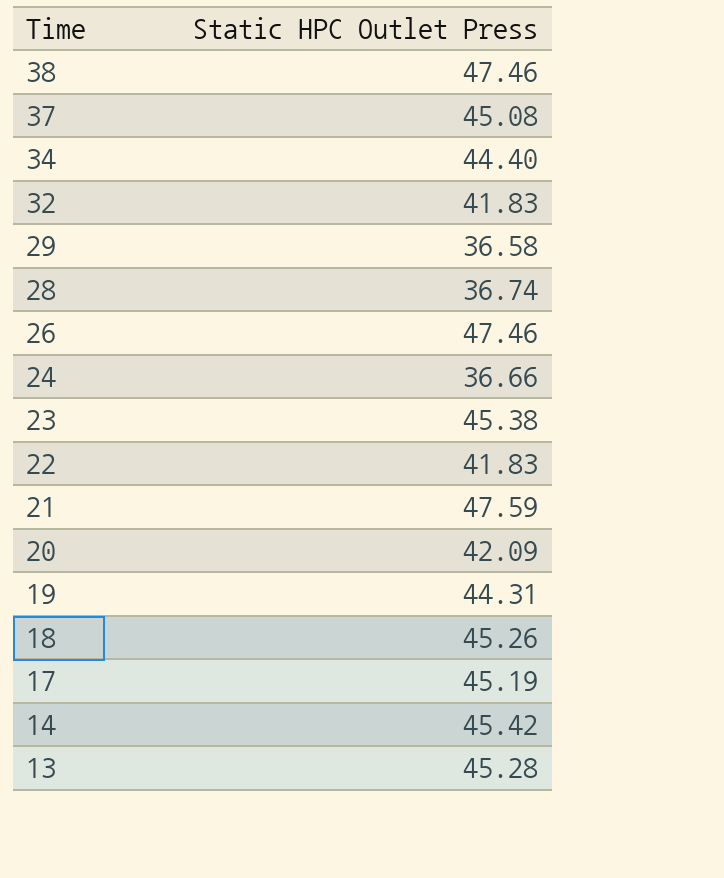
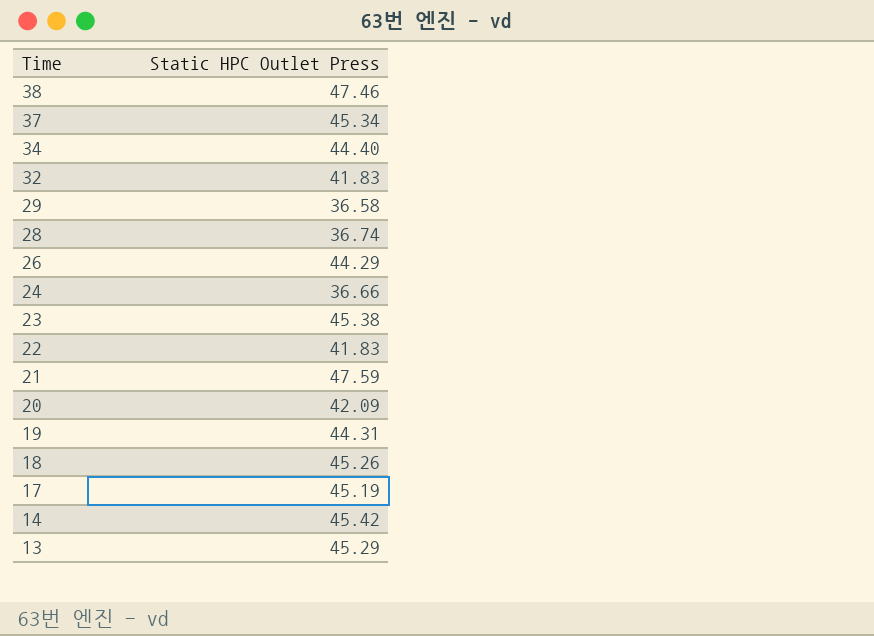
37 | Static HPC Outlet Press: 45.08 -> 45.34
26 | Static HPC Outlet Press: 47.46 -> 44.29
13 | Static HPC Outlet Press: 45.28 -> 45.29

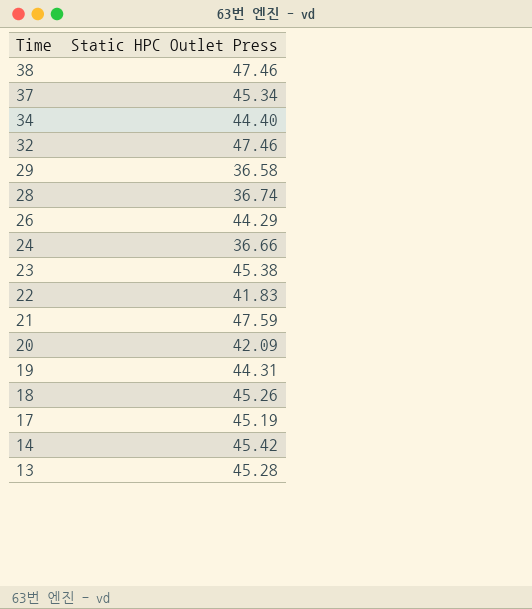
32 | Static HPC Outlet Press: 41.83 -> 47.46
13 | Static HPC Outlet Press: 45.29 -> 45.28

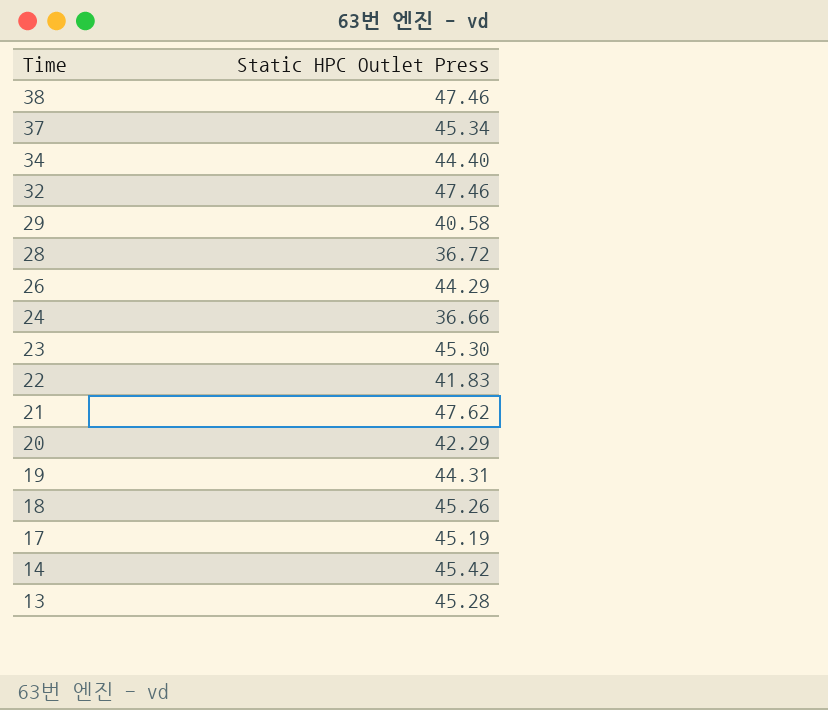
29 | Static HPC Outlet Press: 36.58 -> 40.58
28 | Static HPC Outlet Press: 36.74 -> 36.72
23 | Static HPC Outlet Press: 45.38 -> 45.30
21 | Static HPC Outlet Press: 47.59 -> 47.62
20 | Static HPC Outlet Press: 42.09 -> 42.29

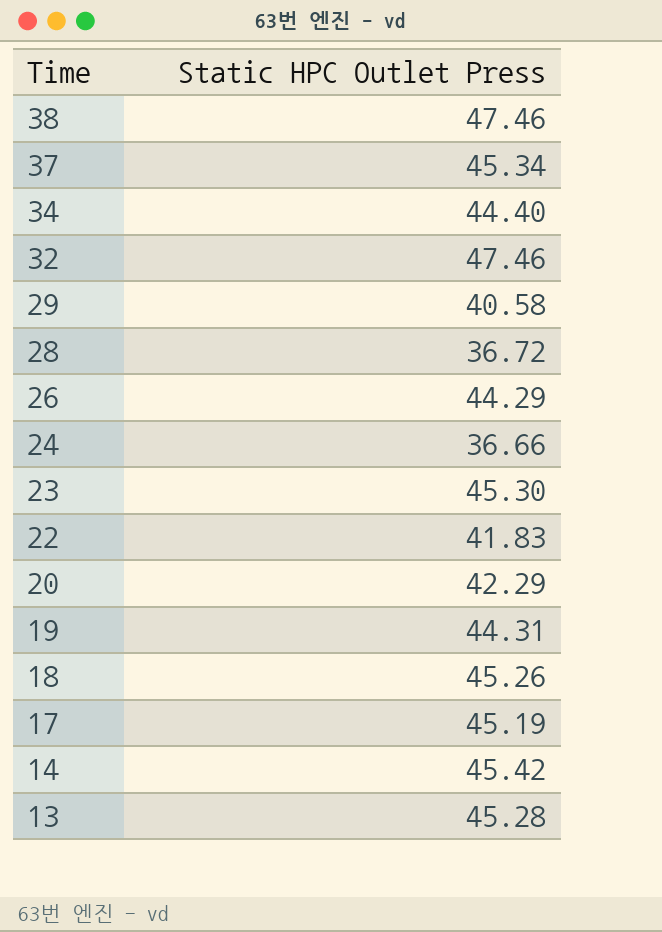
row 21: 47.62 -> none

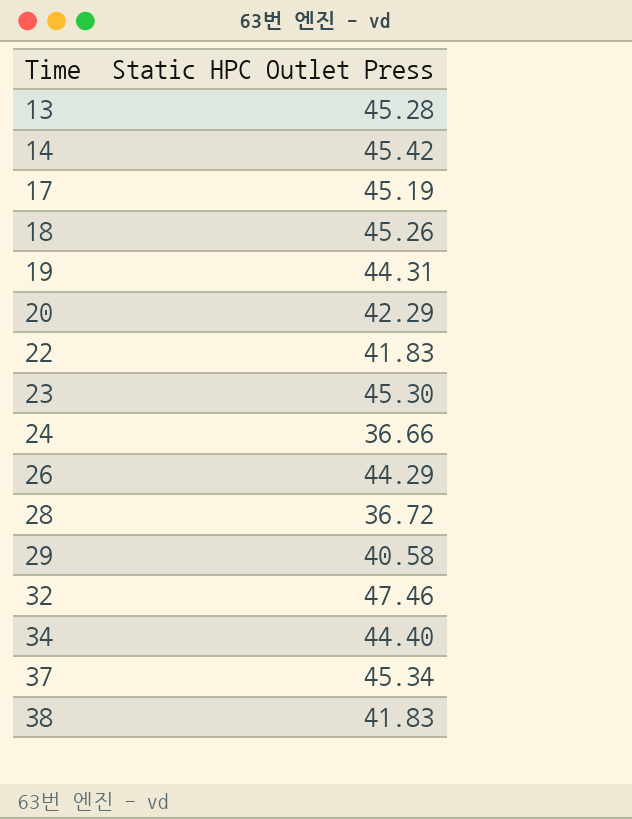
row order: Time descending -> Time ascending
38 | Static HPC Outlet Press: 47.46 -> 41.83

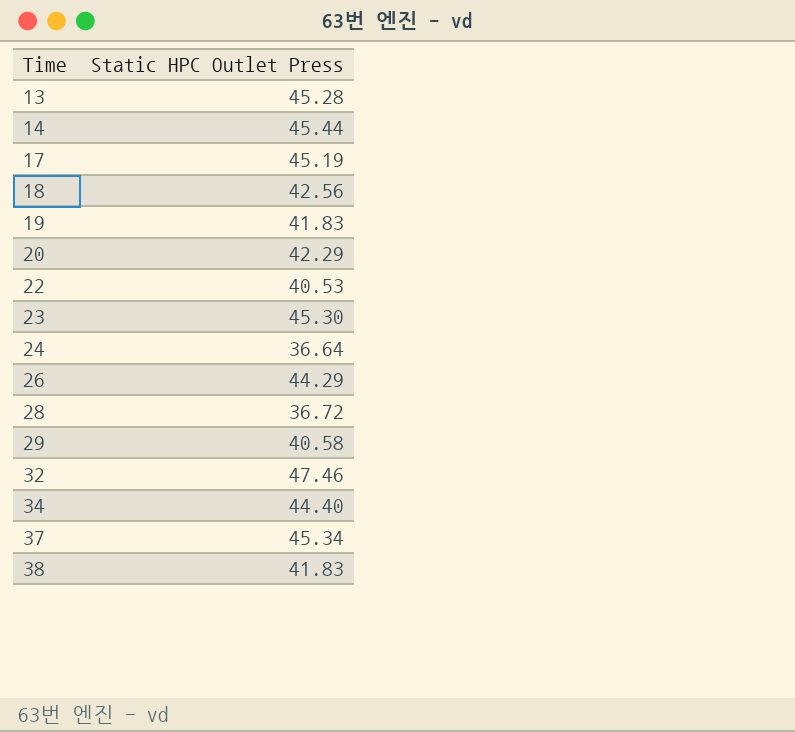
14 | Static HPC Outlet Press: 45.42 -> 45.44
18 | Static HPC Outlet Press: 45.26 -> 42.56
19 | Static HPC Outlet Press: 44.31 -> 41.83
22 | Static HPC Outlet Press: 41.83 -> 40.53
24 | Static HPC Outlet Press: 36.66 -> 36.64

